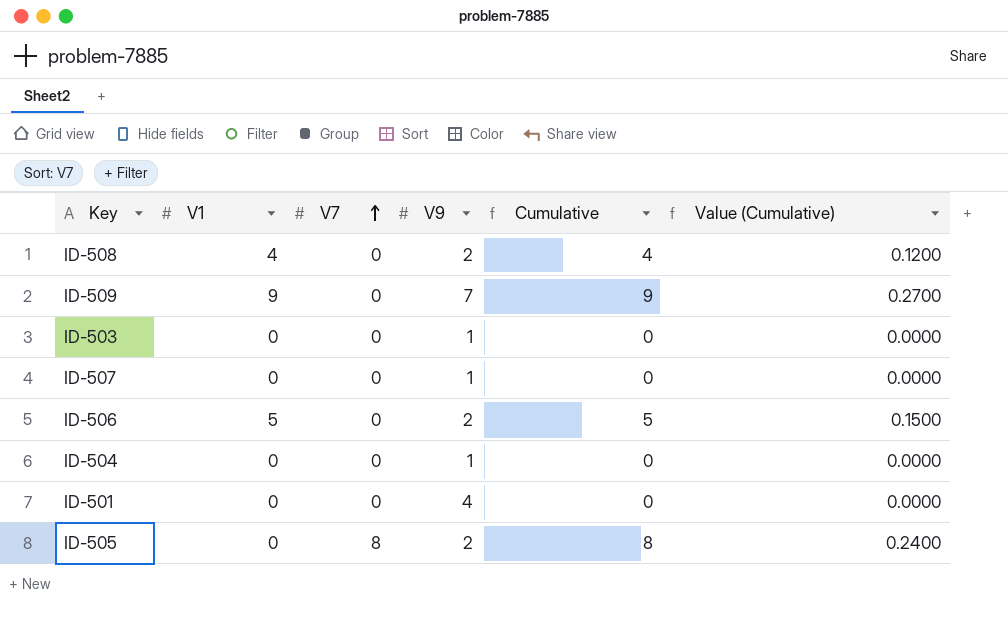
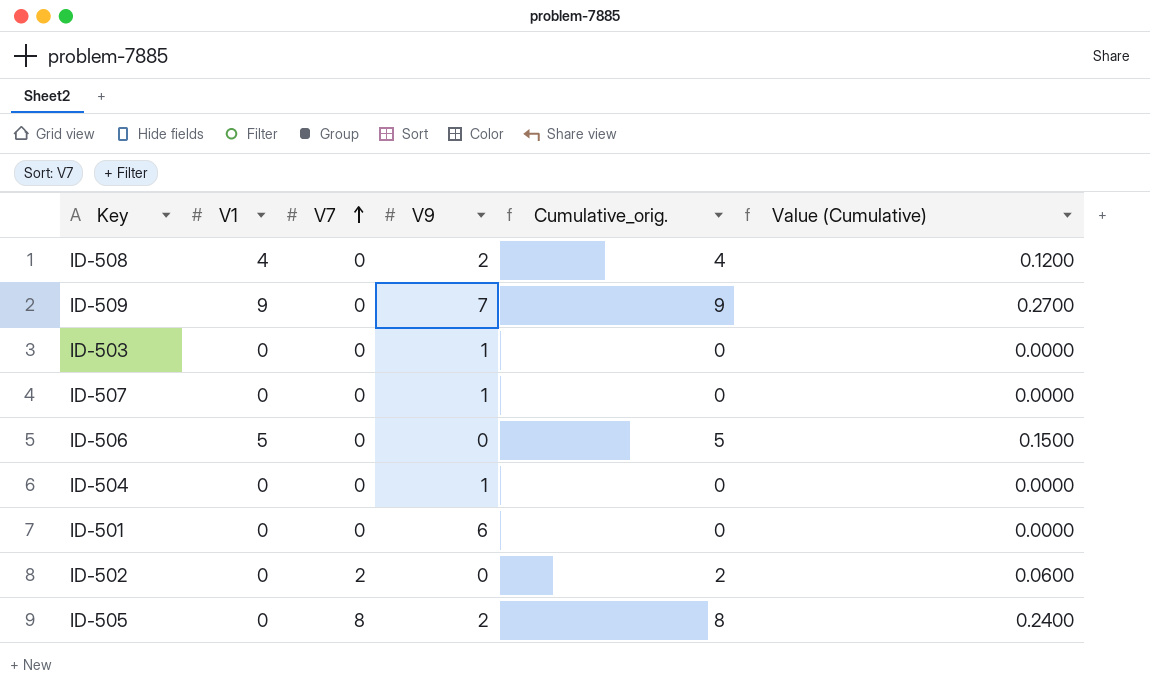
column name: Cumulative -> Cumulative_orig.
ID-506 | V9: 2 -> 0
ID-501 | V9: 4 -> 6
row ID-502: none -> 0 | 2 | 0 | 2 | 0.0600

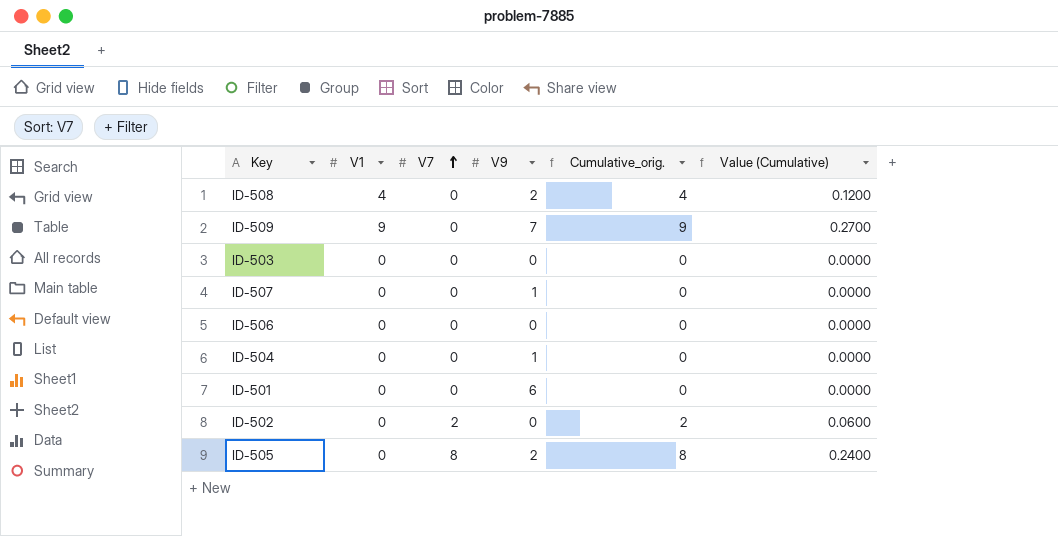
ID-503 | V9: 1 -> 0
ID-506 | V1: 5 -> 0
ID-506 | Cumulative_orig.: 5 -> 0
ID-506 | Value (Cumulative): 0.1500 -> 0.0000

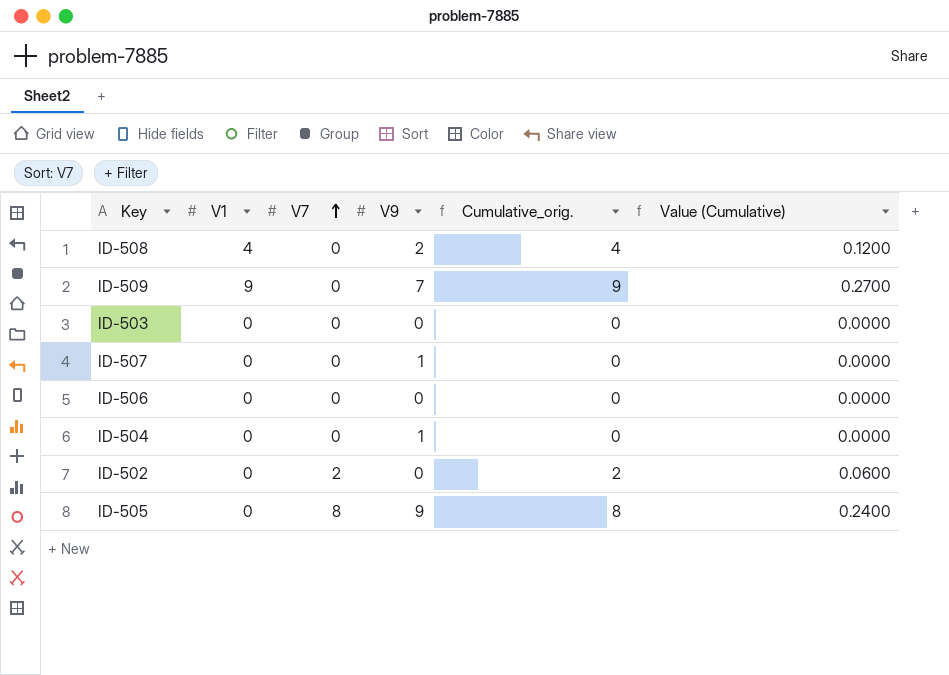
row ID-501: 0 | 0 | 6 | 0 | 0.0000 -> none
ID-505 | V9: 2 -> 9

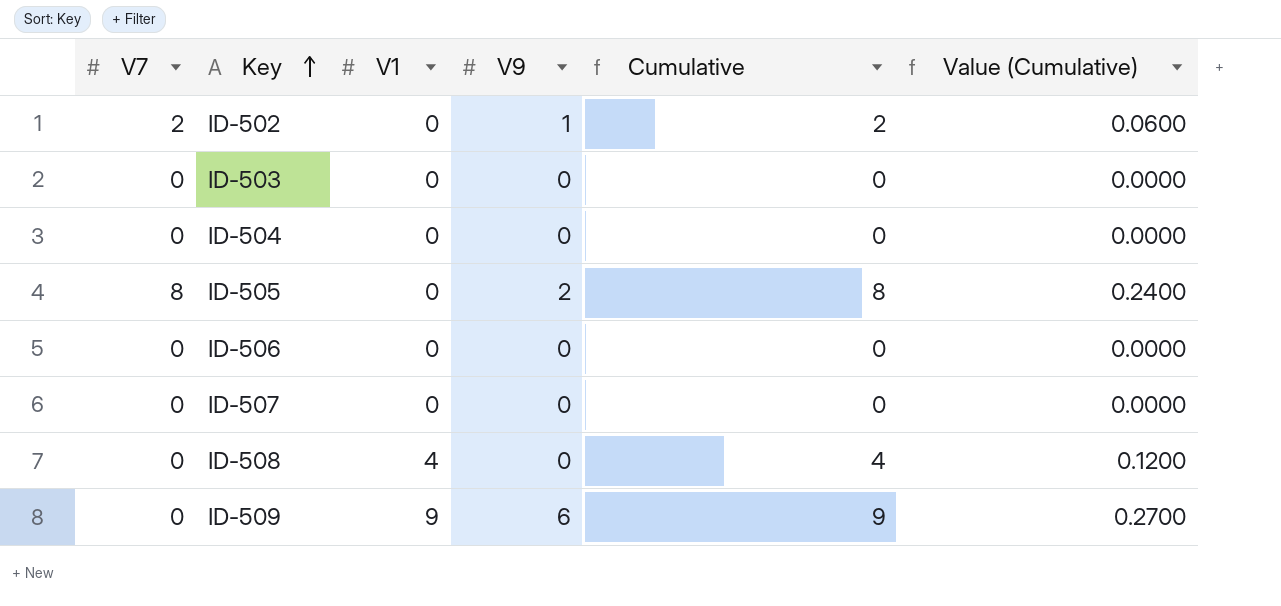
row order: V7 ascending -> Key ascending
column V7 | position: 3 -> 1
column name: Cumulative_orig. -> Cumulative
ID-502 | V9: 0 -> 1
ID-504 | V9: 1 -> 0
ID-505 | V9: 9 -> 2
ID-507 | V9: 1 -> 0
ID-508 | V9: 2 -> 0
ID-509 | V9: 7 -> 6

